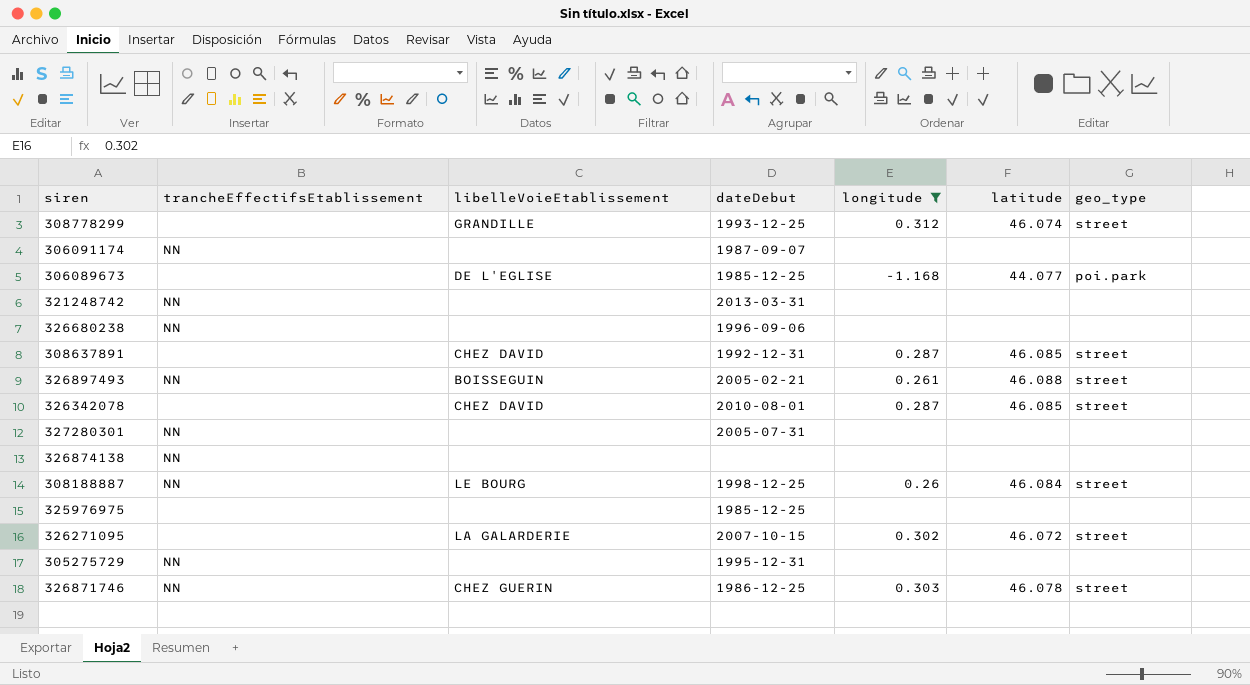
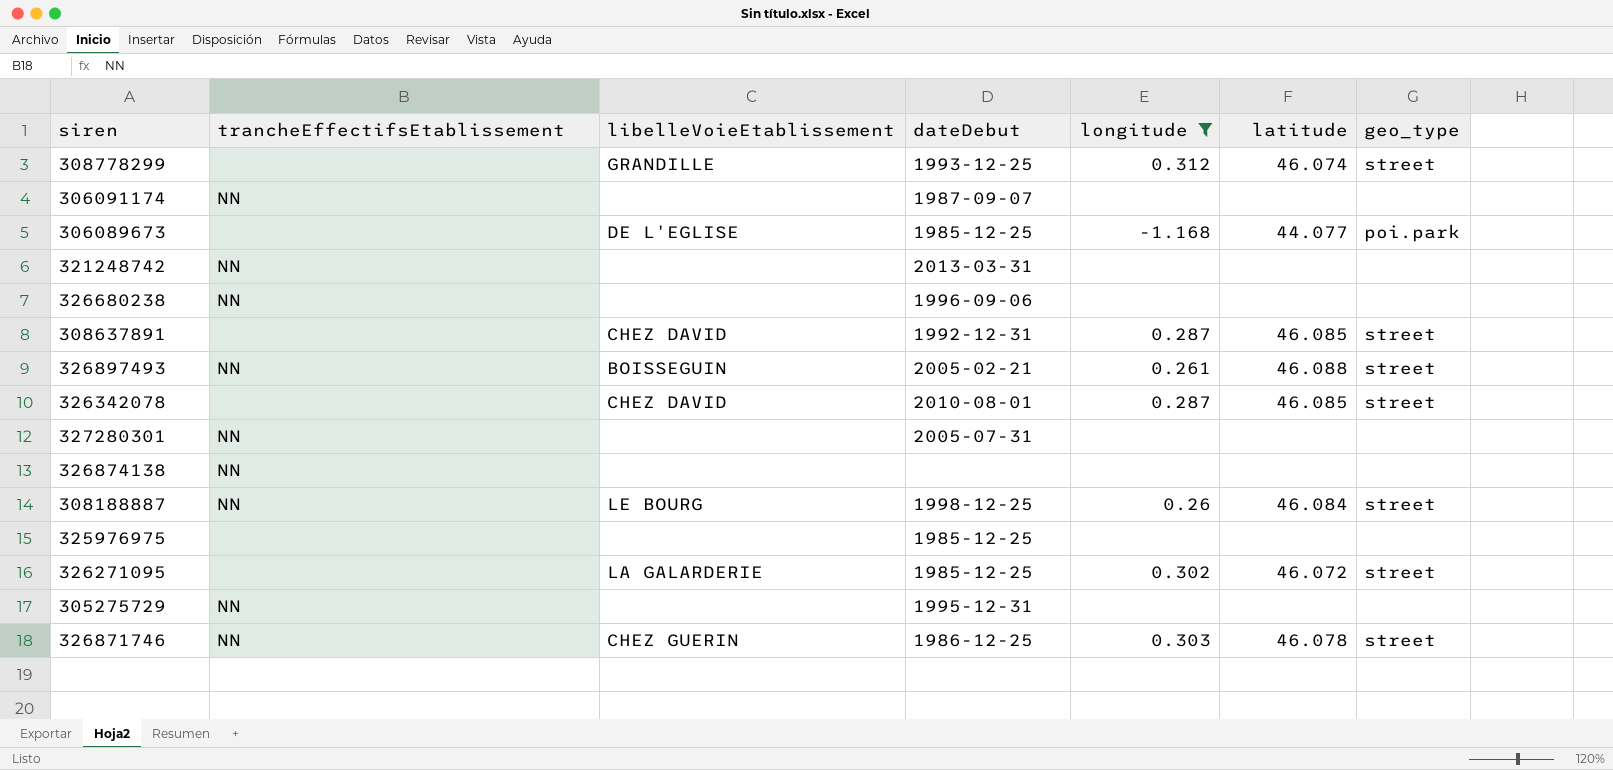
326271095 | dateDebut: 2007-10-15 -> 1985-12-25

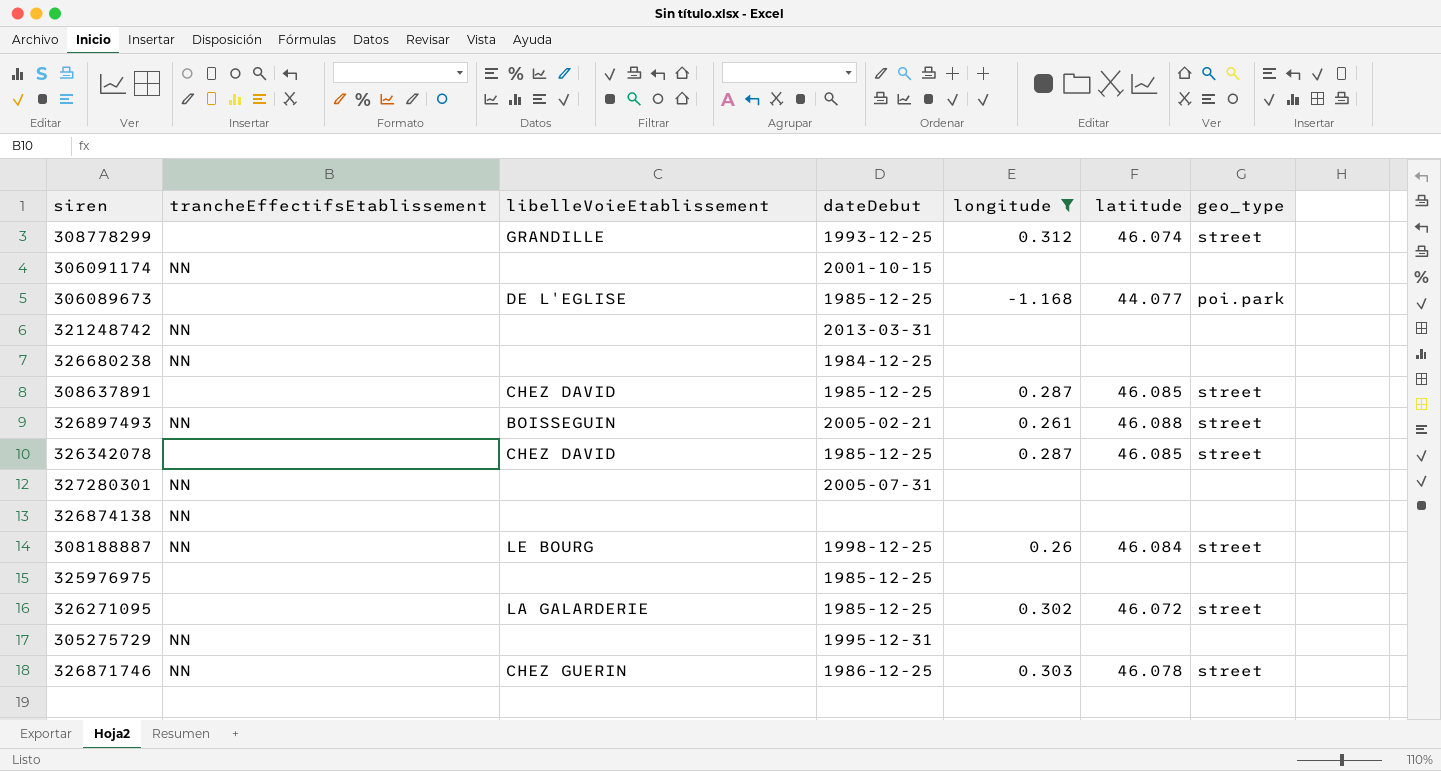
306091174 | dateDebut: 1987-09-07 -> 2001-10-15
326680238 | dateDebut: 1996-09-06 -> 1984-12-25
308637891 | dateDebut: 1992-12-31 -> 1985-12-25
326342078 | dateDebut: 2010-08-01 -> 1985-12-25

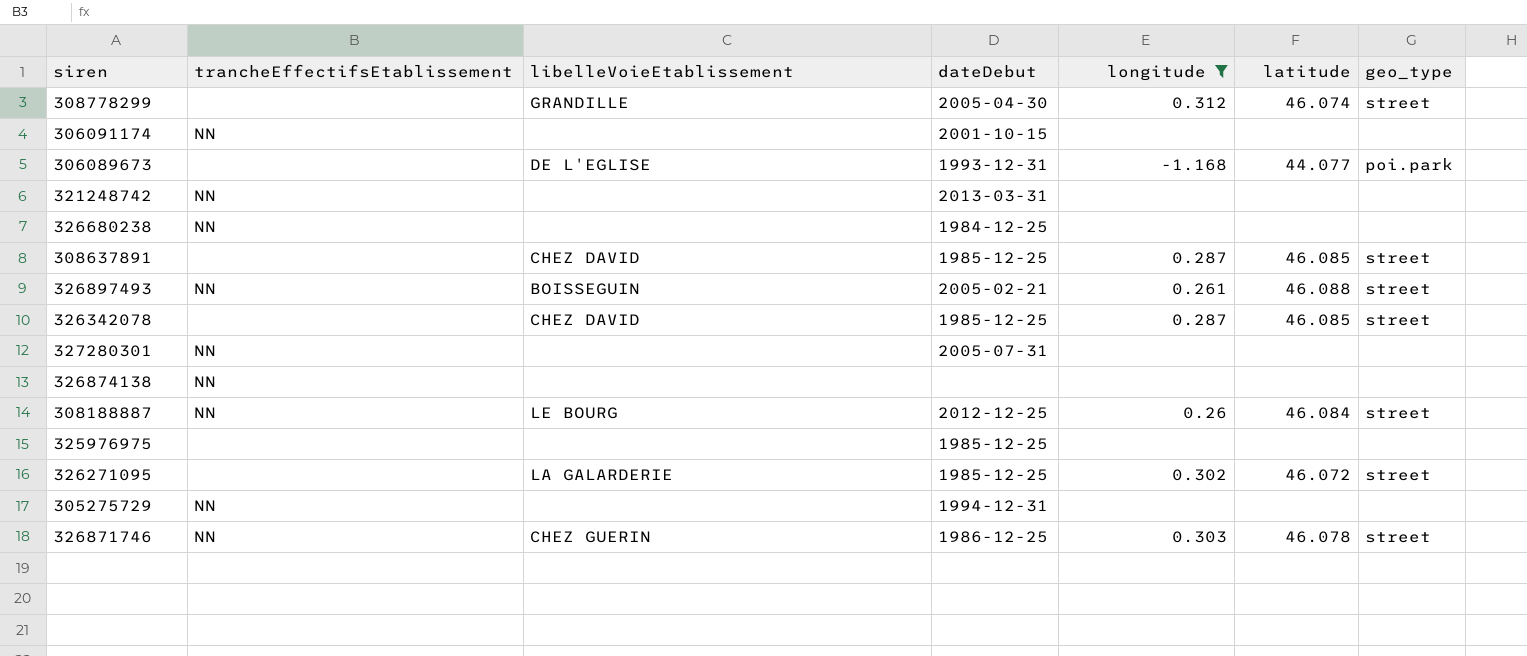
308778299 | dateDebut: 1993-12-25 -> 2005-04-30
306089673 | dateDebut: 1985-12-25 -> 1993-12-31
308188887 | dateDebut: 1998-12-25 -> 2012-12-25
305275729 | dateDebut: 1995-12-31 -> 1994-12-31

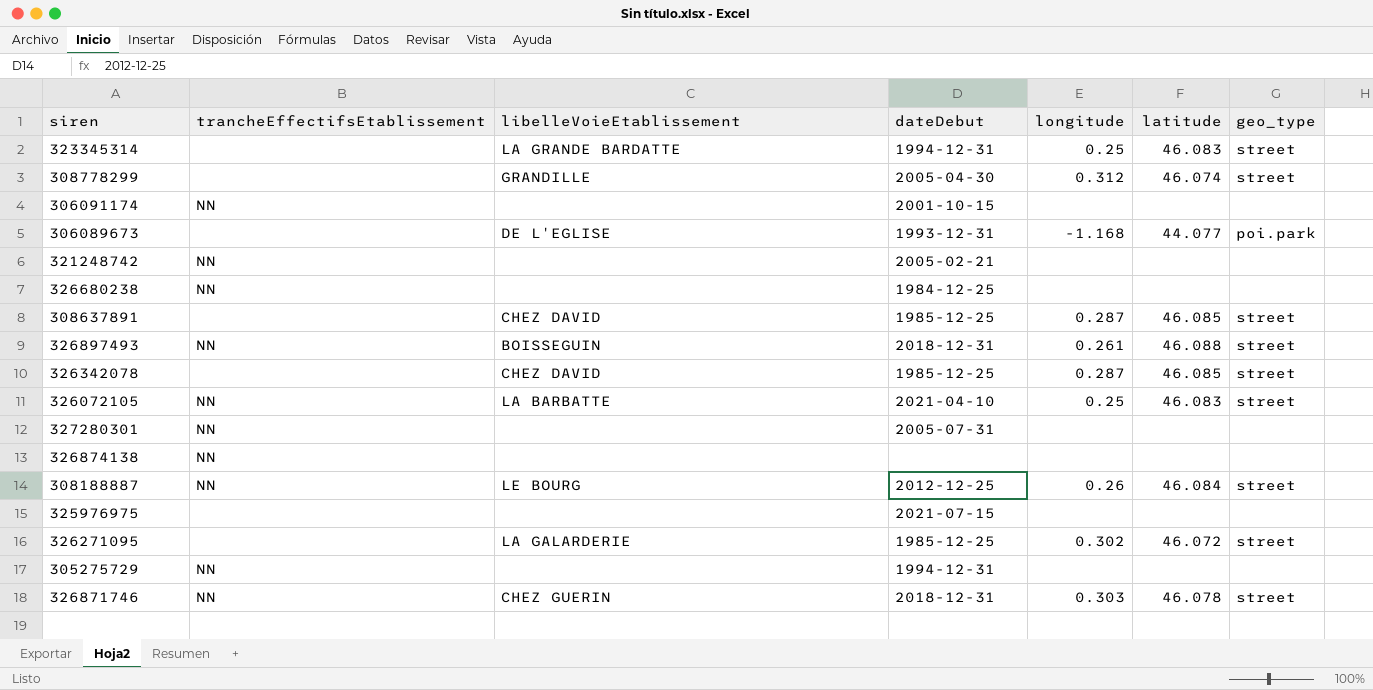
filter: longitude != 0.25 -> none
321248742 | dateDebut: 2013-03-31 -> 2005-02-21
326897493 | dateDebut: 2005-02-21 -> 2018-12-31
325976975 | dateDebut: 1985-12-25 -> 2021-07-15
326871746 | dateDebut: 1986-12-25 -> 2018-12-31

